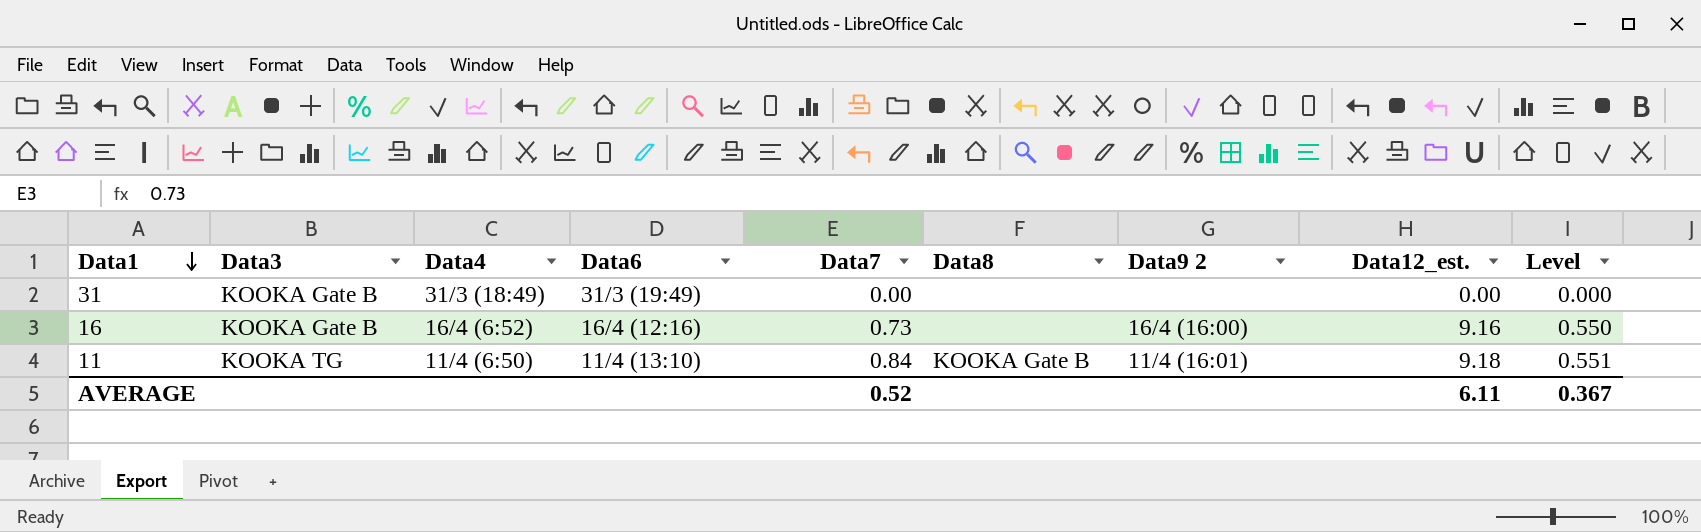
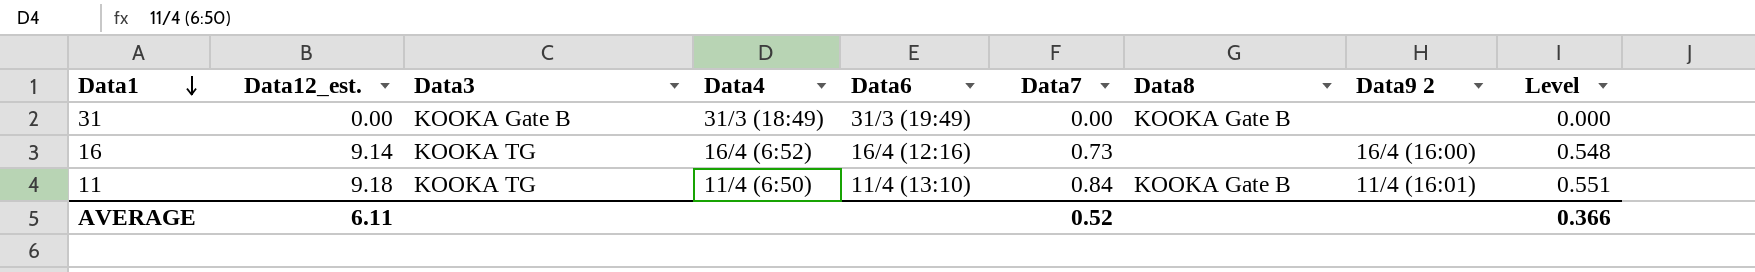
column Data12_est. | position: 8 -> 2
31 | Data8: none -> KOOKA Gate B
16 | Data12_est.: 9.16 -> 9.14
16 | Data3: KOOKA Gate B -> KOOKA TG
16 | Level: 0.550 -> 0.548
AVERAGE | Level: 0.367 -> 0.366

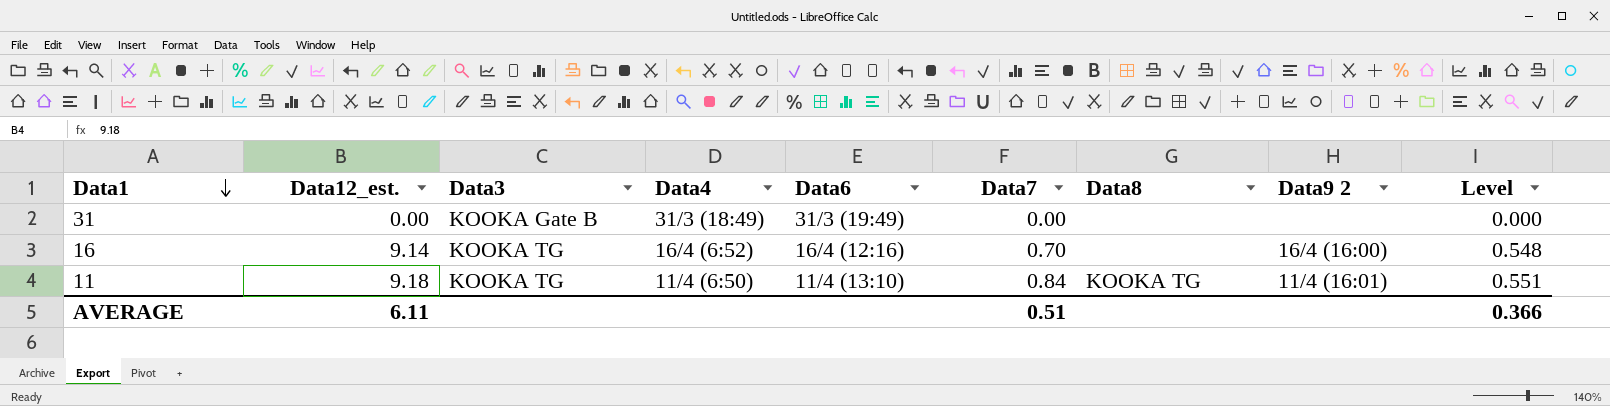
31 | Data8: KOOKA Gate B -> none
16 | Data7: 0.73 -> 0.70
11 | Data8: KOOKA Gate B -> KOOKA TG
AVERAGE | Data7: 0.52 -> 0.51

